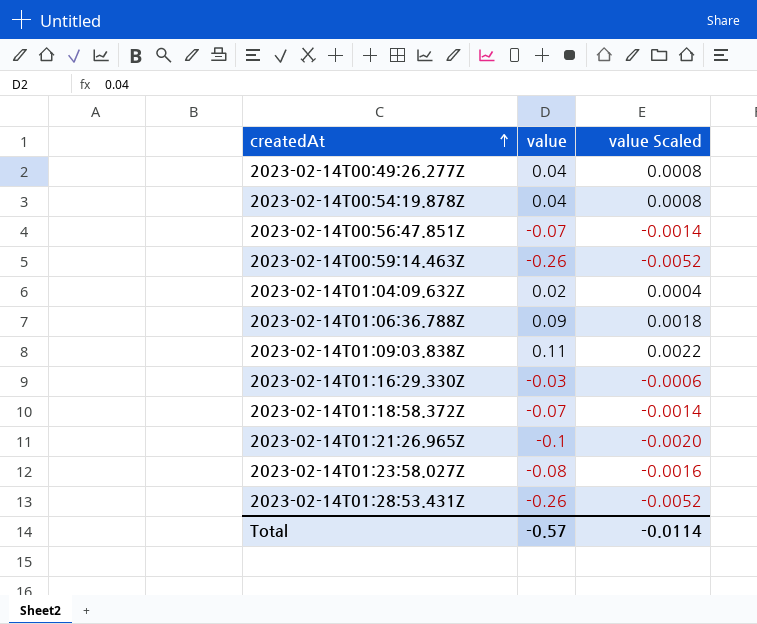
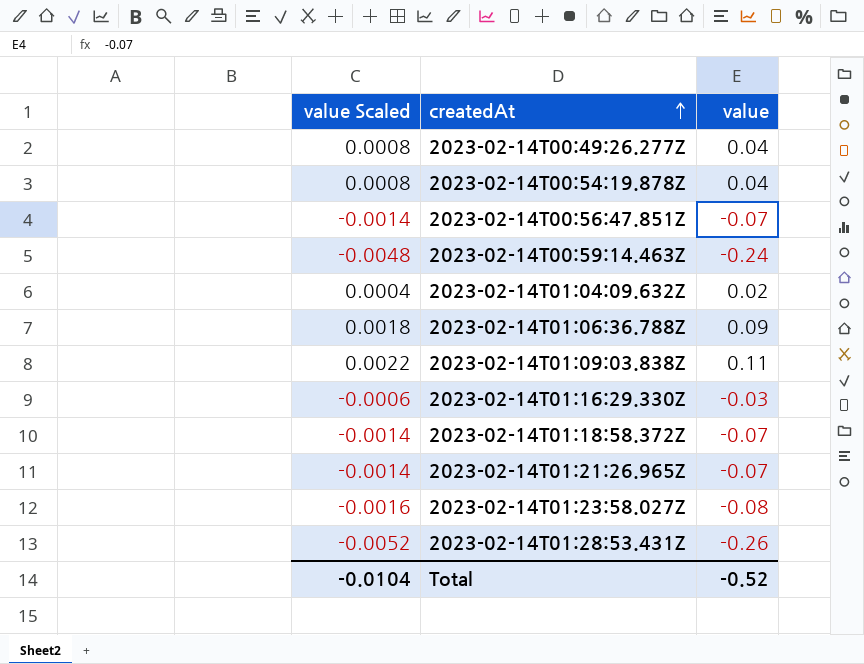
column value Scaled | position: 3 -> 1
2023-02-14T00:59:14.463Z | value Scaled: -0.0052 -> -0.0048
2023-02-14T00:59:14.463Z | value: -0.26 -> -0.24
2023-02-14T01:21:26.965Z | value Scaled: -0.0020 -> -0.0014
2023-02-14T01:21:26.965Z | value: -0.1 -> -0.07
Total | value Scaled: -0.0114 -> -0.0104
Total | value: -0.57 -> -0.52

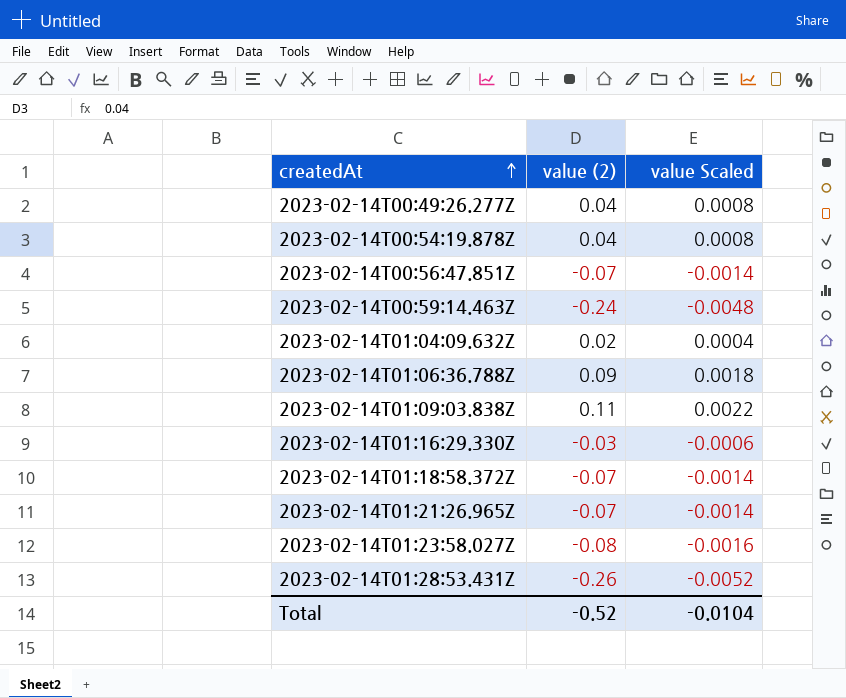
column name: value -> value (2)
column value Scaled | position: 1 -> 3

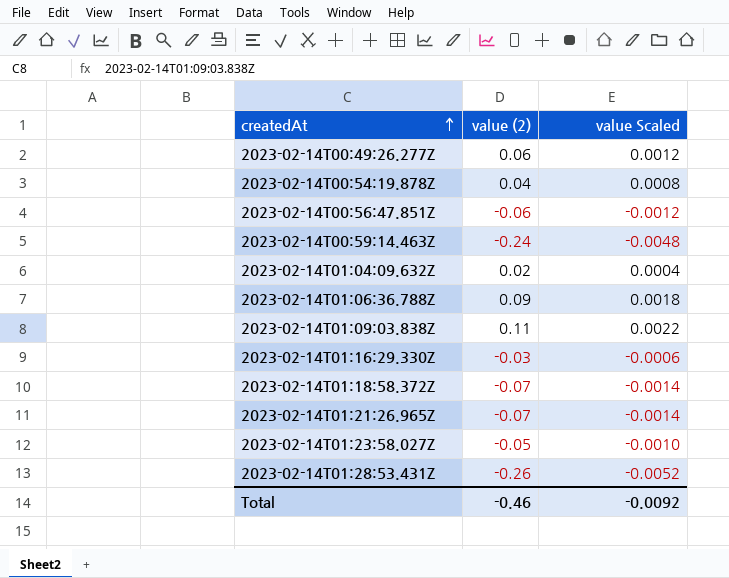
2023-02-14T00:49:26.277Z | value (2): 0.04 -> 0.06
2023-02-14T00:49:26.277Z | value Scaled: 0.0008 -> 0.0012
2023-02-14T00:56:47.851Z | value (2): -0.07 -> -0.06
2023-02-14T00:56:47.851Z | value Scaled: -0.0014 -> -0.0012
2023-02-14T01:23:58.027Z | value (2): -0.08 -> -0.05
2023-02-14T01:23:58.027Z | value Scaled: -0.0016 -> -0.0010
Total | value (2): -0.52 -> -0.46
Total | value Scaled: -0.0104 -> -0.0092

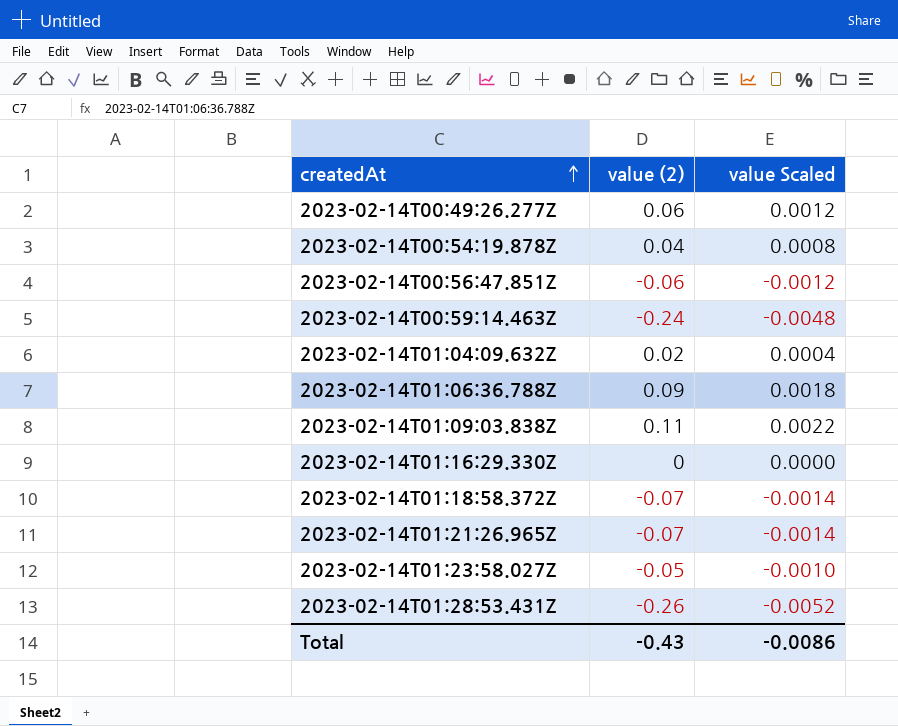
2023-02-14T01:16:29.330Z | value (2): -0.03 -> 0
2023-02-14T01:16:29.330Z | value Scaled: -0.0006 -> 0.0000
Total | value (2): -0.46 -> -0.43
Total | value Scaled: -0.0092 -> -0.0086

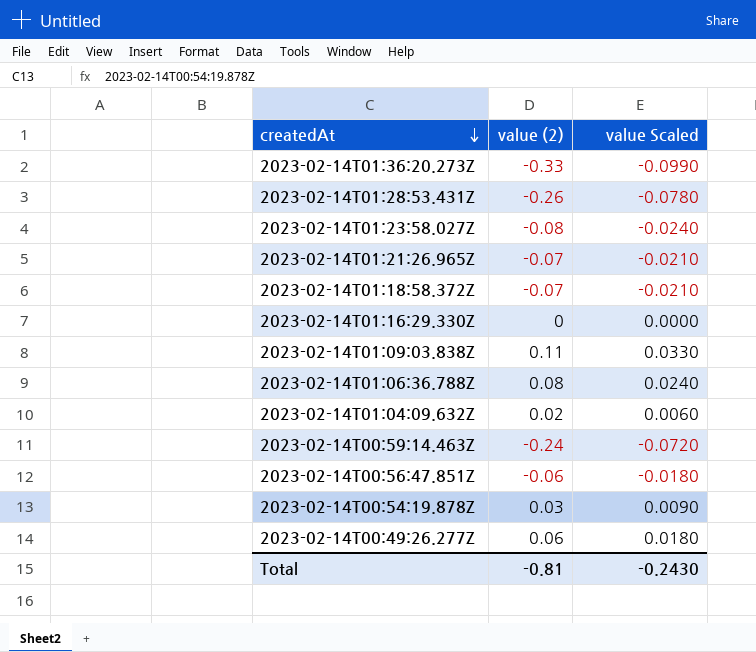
row order: createdAt ascending -> createdAt descending
column value Scaled | formula: [value (2)] * 0.02 -> [value (2)] * 0.3
row 2023-02-14T01:36:20.273Z: none -> -0.33 | -0.0990
2023-02-14T01:23:58.027Z | value (2): -0.05 -> -0.08
2023-02-14T01:06:36.788Z | value (2): 0.09 -> 0.08
2023-02-14T00:54:19.878Z | value (2): 0.04 -> 0.03
Total | value (2): -0.43 -> -0.81
Total | value Scaled: -0.0086 -> -0.2430

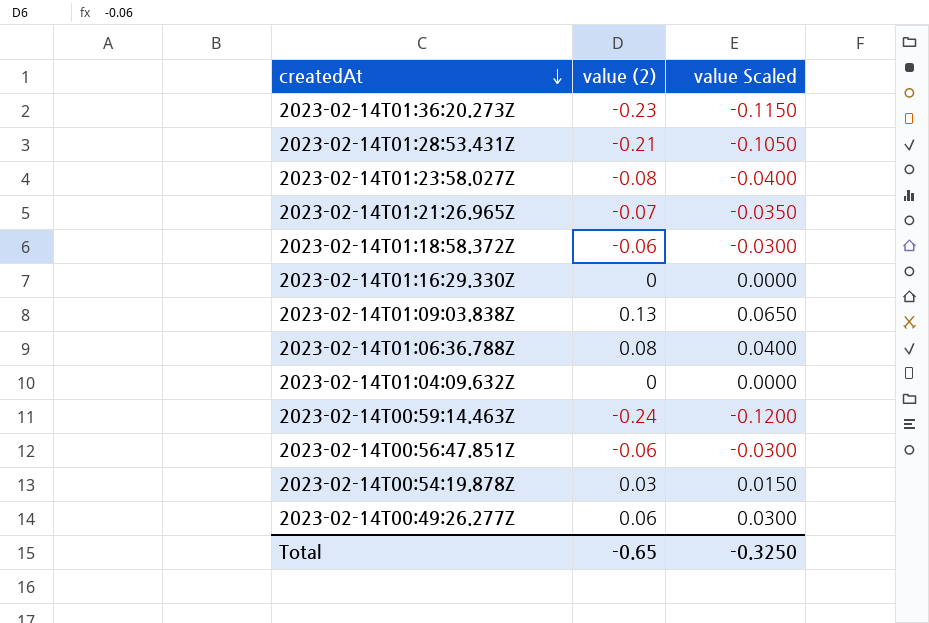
column value Scaled | formula: [value (2)] * 0.3 -> [value (2)] * 0.5
2023-02-14T01:36:20.273Z | value (2): -0.33 -> -0.23
2023-02-14T01:28:53.431Z | value (2): -0.26 -> -0.21
2023-02-14T01:18:58.372Z | value (2): -0.07 -> -0.06
2023-02-14T01:09:03.838Z | value (2): 0.11 -> 0.13
2023-02-14T01:04:09.632Z | value (2): 0.02 -> 0
Total | value (2): -0.81 -> -0.65
Total | value Scaled: -0.2430 -> -0.3250

